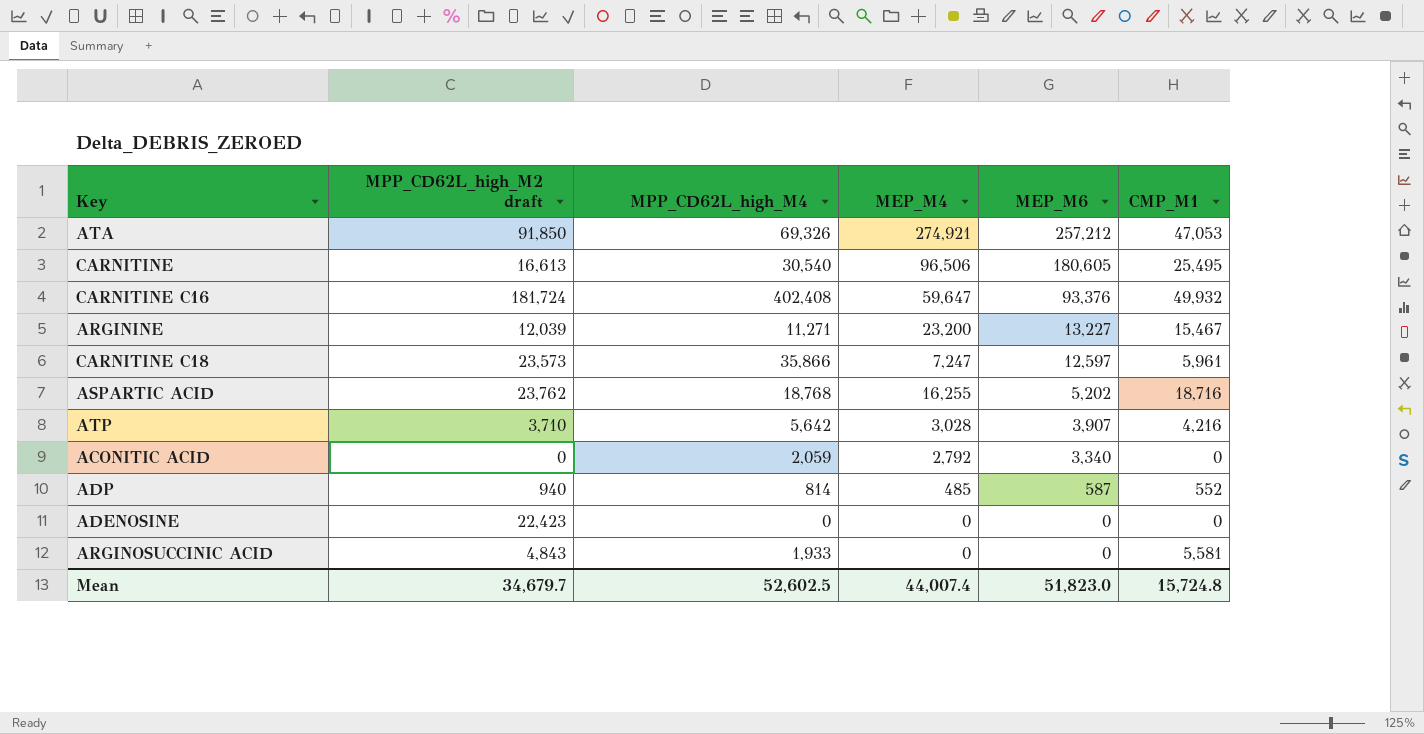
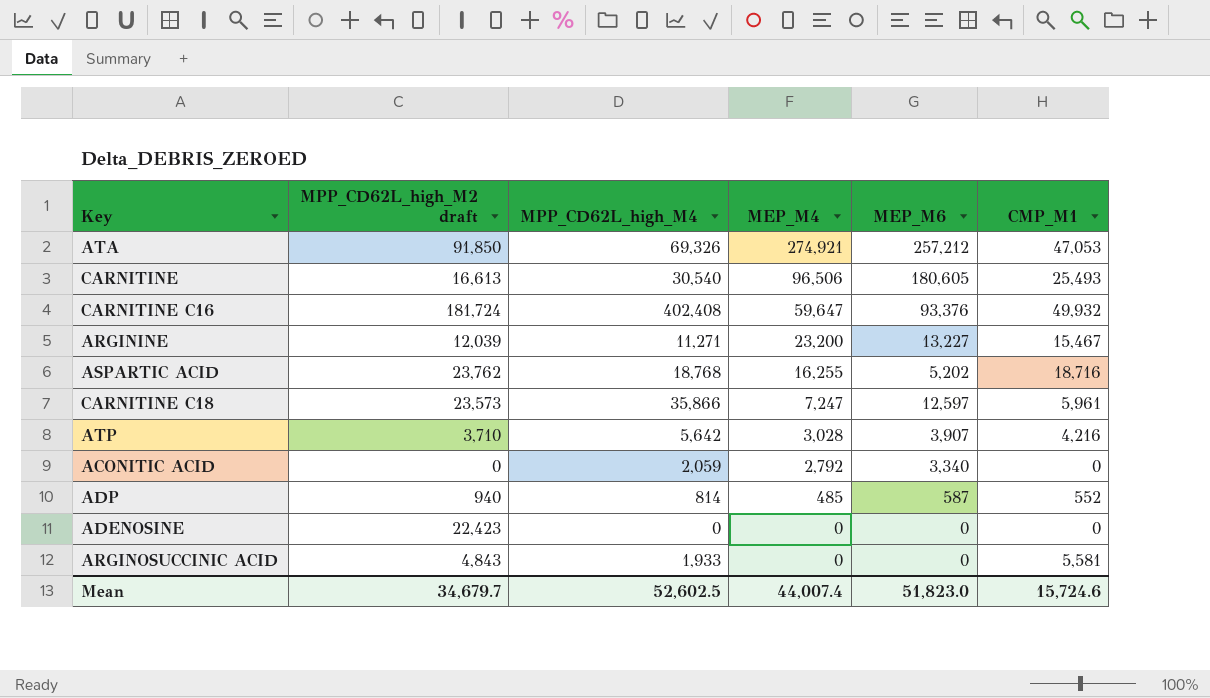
row order: MEP_M6 descending -> MEP_M4 descending
CARNITINE | CMP_M1: 25,495 -> 25,493
Mean | CMP_M1: 15,724.8 -> 15,724.6

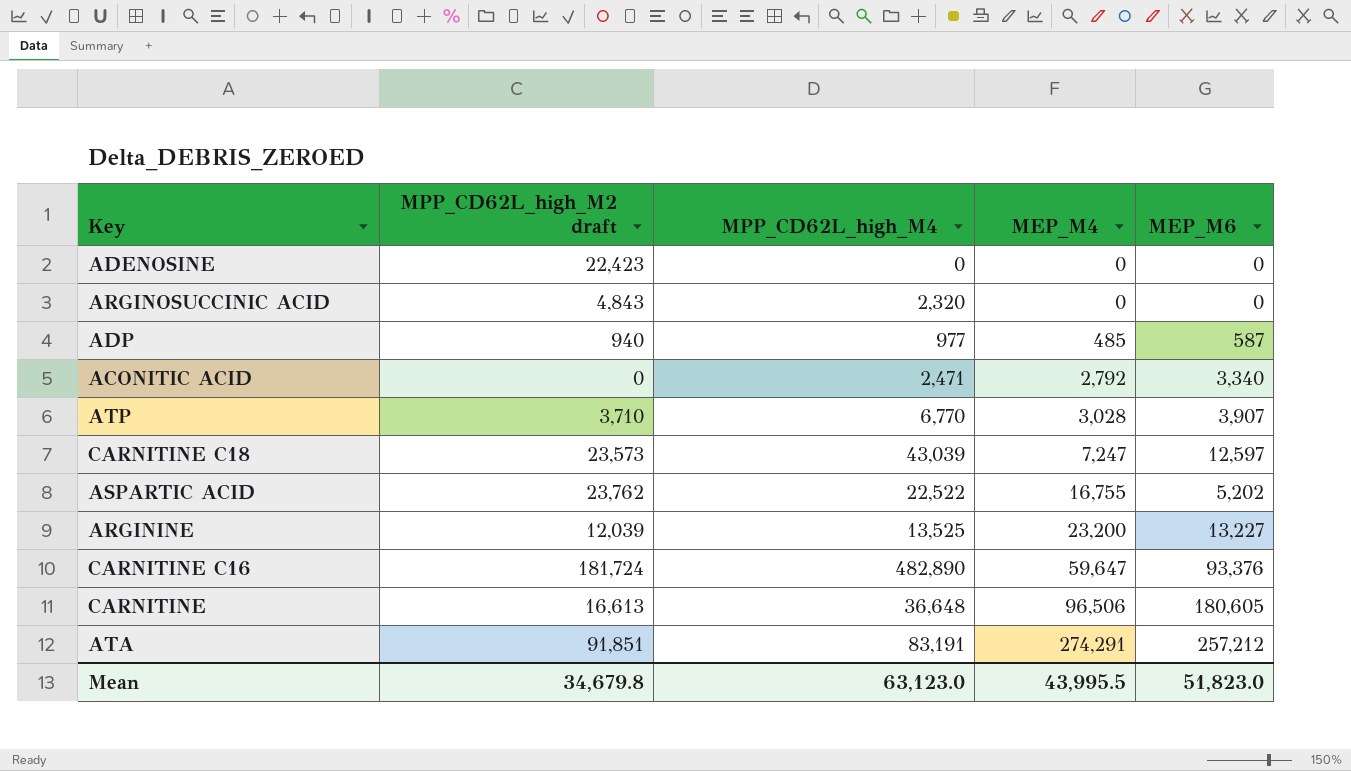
row order: MEP_M4 descending -> MEP_M4 ascending
column CMP_M1 | position: 6 -> none
ARGINOSUCCINIC ACID | MPP_CD62L_high_M4: 1,933 -> 2,320
ADP | MPP_CD62L_high_M4: 814 -> 977
ACONITIC ACID | MPP_CD62L_high_M4: 2,059 -> 2,471
ATP | MPP_CD62L_high_M4: 5,642 -> 6,770
CARNITINE C18 | MPP_CD62L_high_M4: 35,866 -> 43,039
ASPARTIC ACID | MPP_CD62L_high_M4: 18,768 -> 22,522
ASPARTIC ACID | MEP_M4: 16,255 -> 16,755
ARGININE | MPP_CD62L_high_M4: 11,271 -> 13,525
CARNITINE C16 | MPP_CD62L_high_M4: 402,408 -> 482,890
CARNITINE | MPP_CD62L_high_M4: 30,540 -> 36,648
ATA | MPP_CD62L_high_M2 draft: 91,850 -> 91,851
ATA | MPP_CD62L_high_M4: 69,326 -> 83,191
ATA | MEP_M4: 274,921 -> 274,291
Mean | MPP_CD62L_high_M2 draft: 34,679.7 -> 34,679.8
Mean | MPP_CD62L_high_M4: 52,602.5 -> 63,123.0
Mean | MEP_M4: 44,007.4 -> 43,995.5

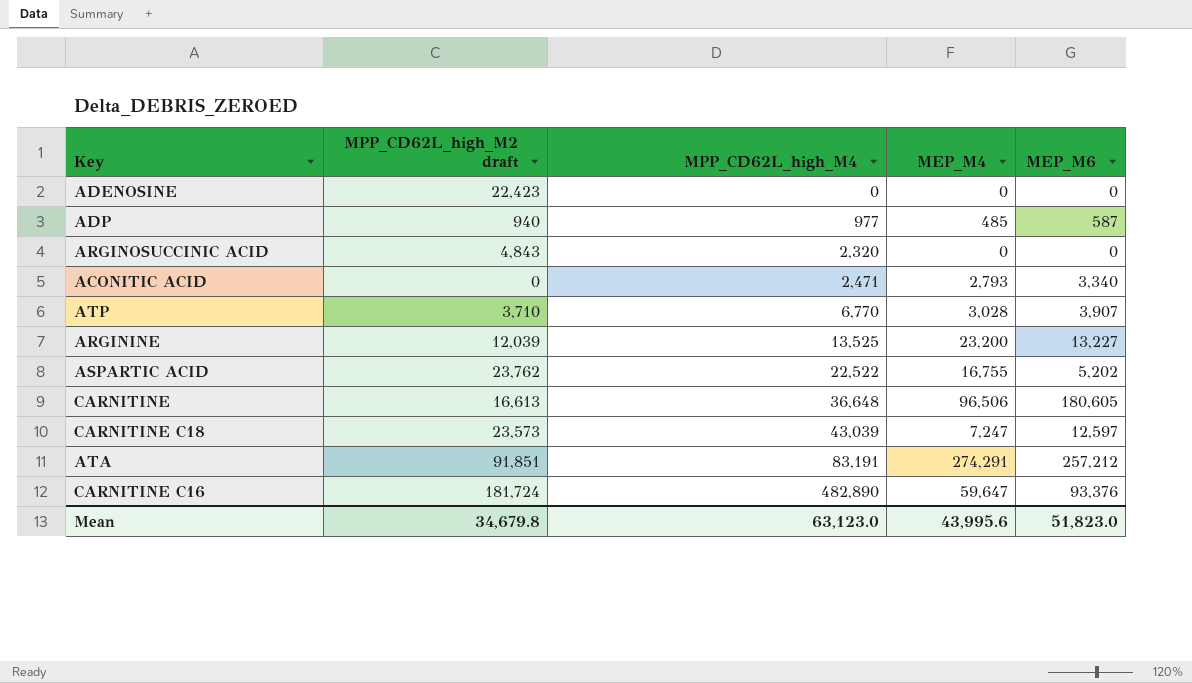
row order: MEP_M4 ascending -> MPP_CD62L_high_M4 ascending
ACONITIC ACID | MEP_M4: 2,792 -> 2,793
Mean | MEP_M4: 43,995.5 -> 43,995.6

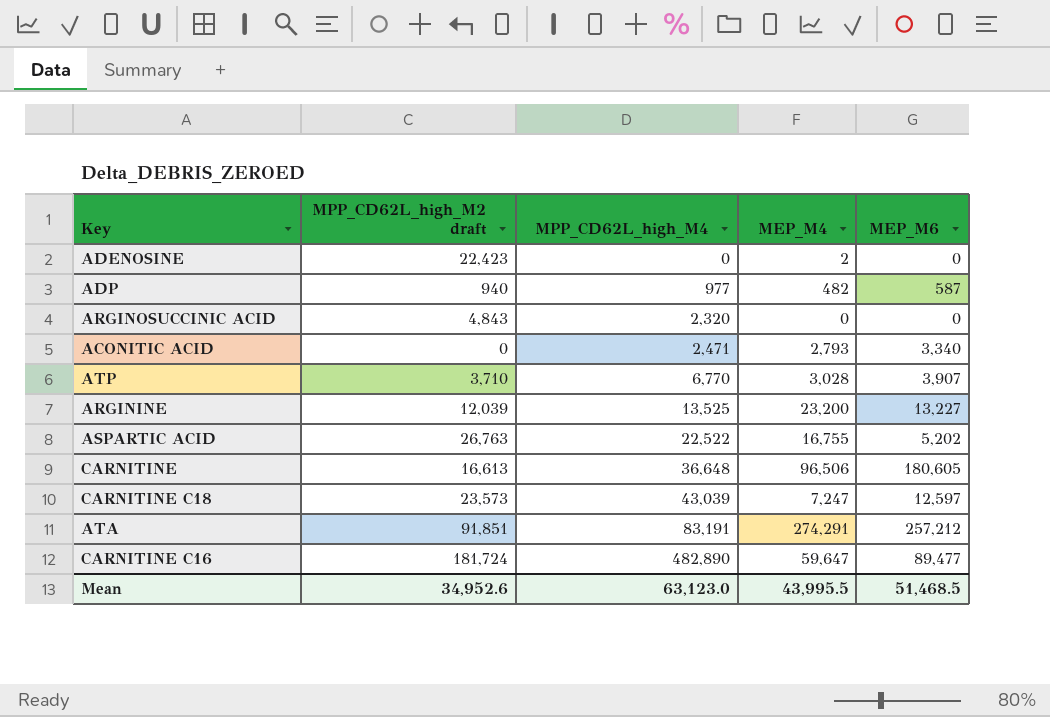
ADENOSINE | MEP_M4: 0 -> 2
ADP | MEP_M4: 485 -> 482
ASPARTIC ACID | MPP_CD62L_high_M2 draft: 23,762 -> 26,763
CARNITINE C16 | MEP_M6: 93,376 -> 89,477
Mean | MPP_CD62L_high_M2 draft: 34,679.8 -> 34,952.6
Mean | MEP_M4: 43,995.6 -> 43,995.5
Mean | MEP_M6: 51,823.0 -> 51,468.5

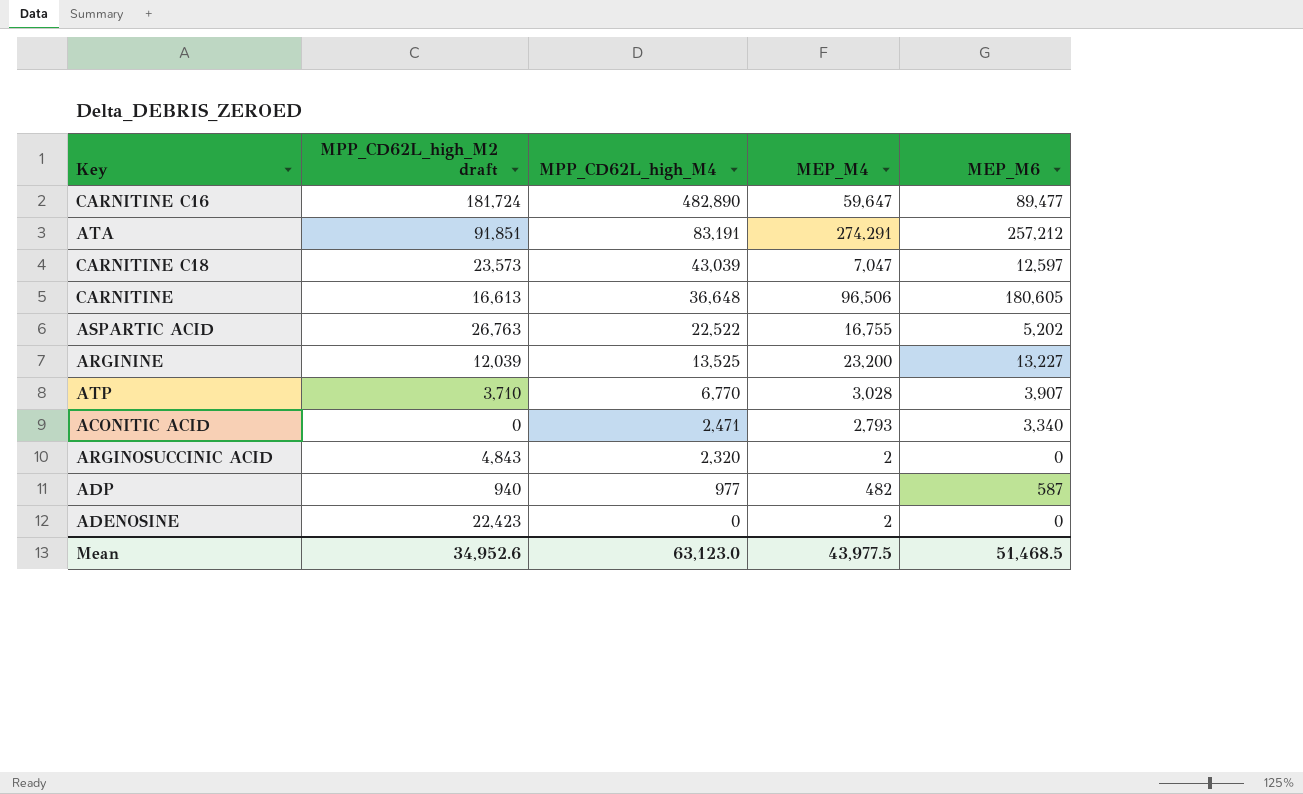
row order: MPP_CD62L_high_M4 ascending -> MPP_CD62L_high_M4 descending
CARNITINE C18 | MEP_M4: 7,247 -> 7,047
ARGINOSUCCINIC ACID | MEP_M4: 0 -> 2
Mean | MEP_M4: 43,995.5 -> 43,977.5

